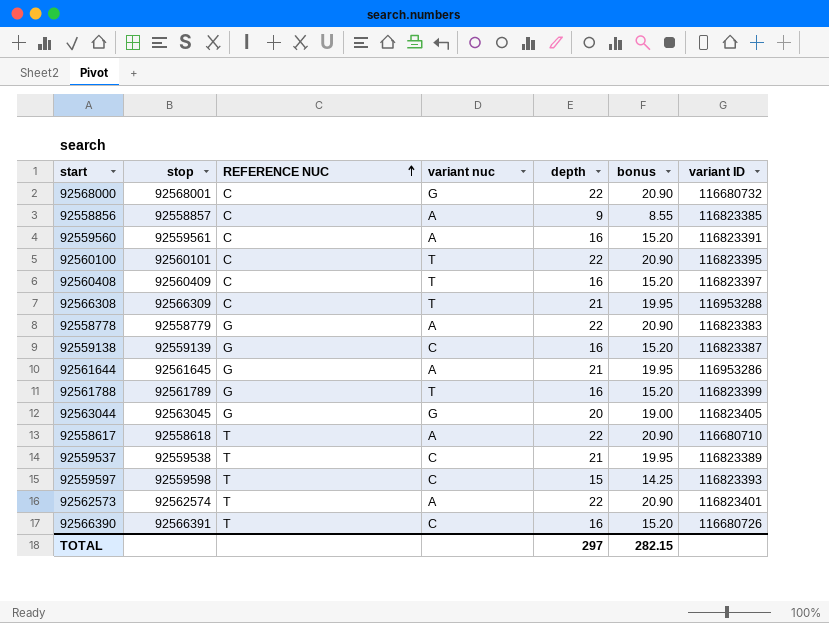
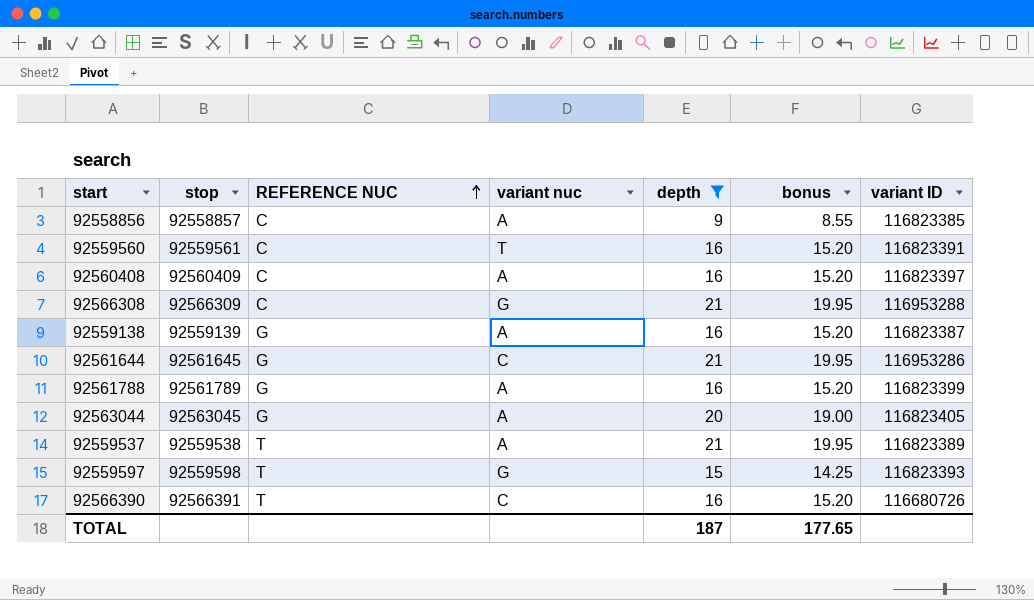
filter: none -> depth != 22
92559560 | variant nuc: A -> T
92560408 | variant nuc: T -> A
92566308 | variant nuc: T -> G
92559138 | variant nuc: C -> A
92561644 | variant nuc: A -> C
92561788 | variant nuc: T -> A
92563044 | variant nuc: G -> A
92559537 | variant nuc: C -> A
92559597 | variant nuc: C -> G
TOTAL | depth: 297 -> 187
TOTAL | bonus: 282.15 -> 177.65

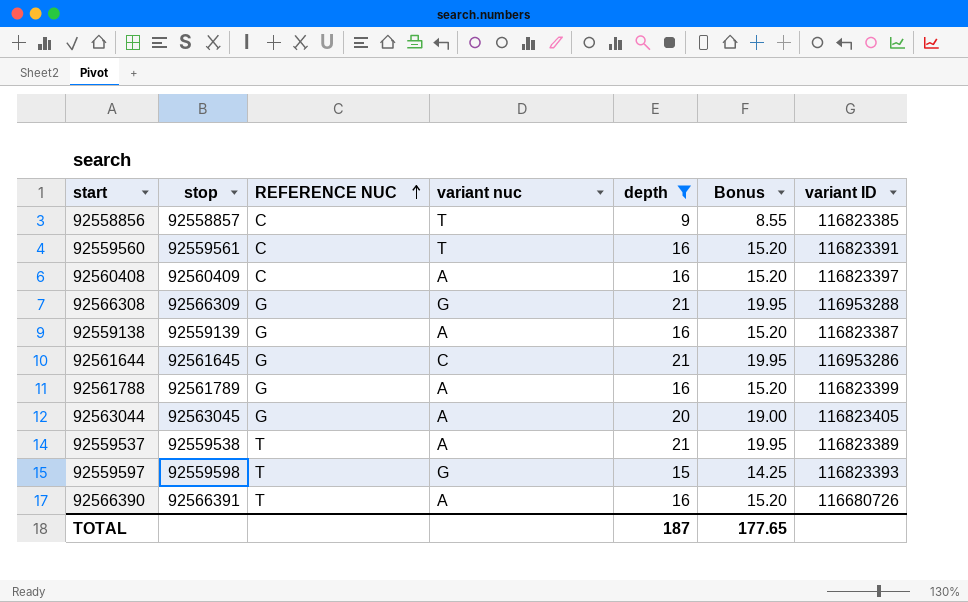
column name: bonus -> Bonus
92558856 | variant nuc: A -> T
92566308 | REFERENCE NUC: C -> G
92566390 | variant nuc: C -> A

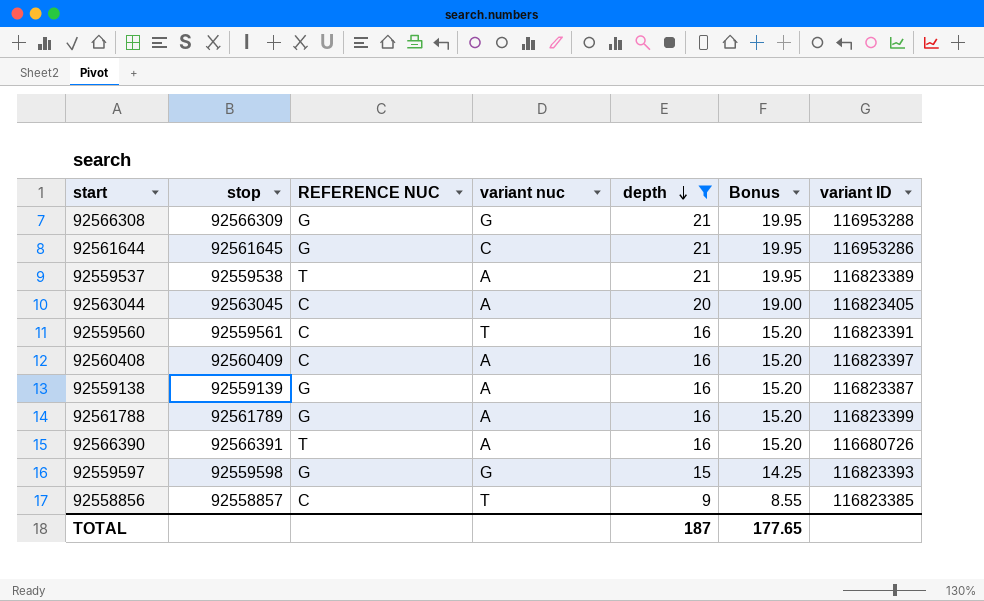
row order: REFERENCE NUC ascending -> depth descending
92563044 | REFERENCE NUC: G -> C
92559597 | REFERENCE NUC: T -> G

